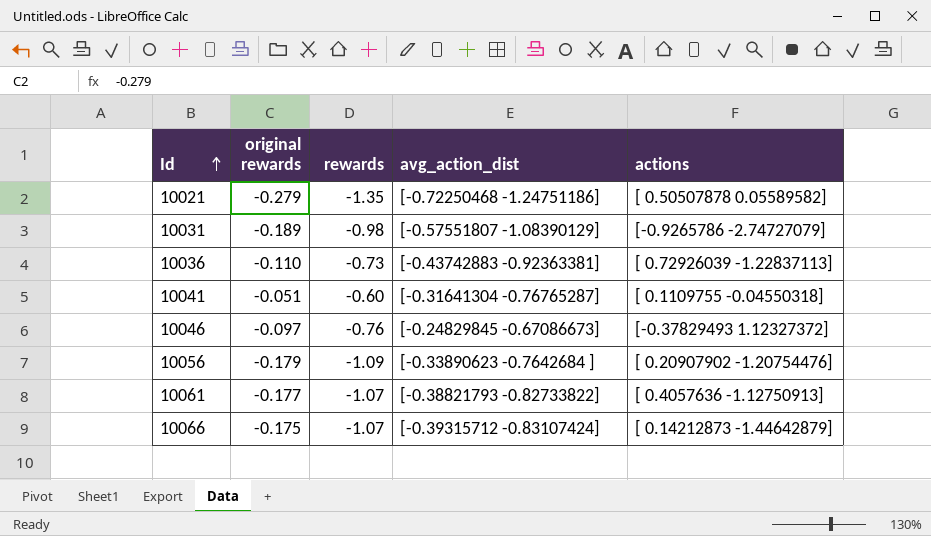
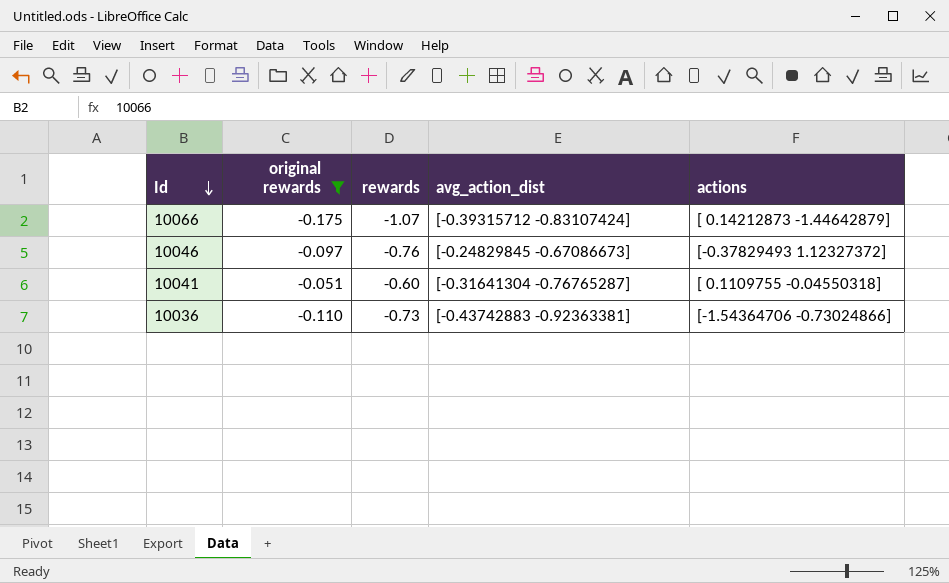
filter: none -> original rewards >= -0.175
row order: Id ascending -> Id descending
10036 | actions: [ 0.72926039 -1.22837113] -> [-1.54364706 -0.73024866]

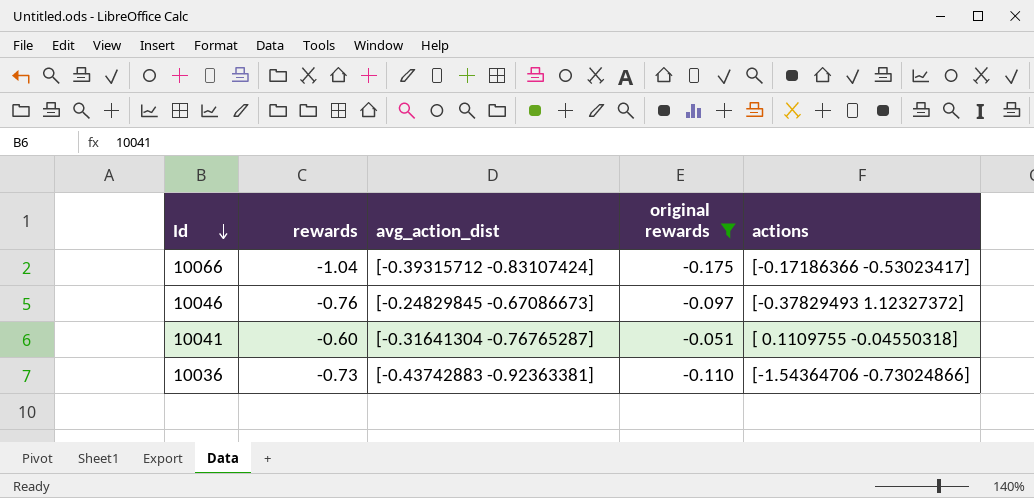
column original rewards | position: 2 -> 4
10066 | rewards: -1.07 -> -1.04
10066 | actions: [ 0.14212873 -1.44642879] -> [-0.17186366 -0.53023417]

